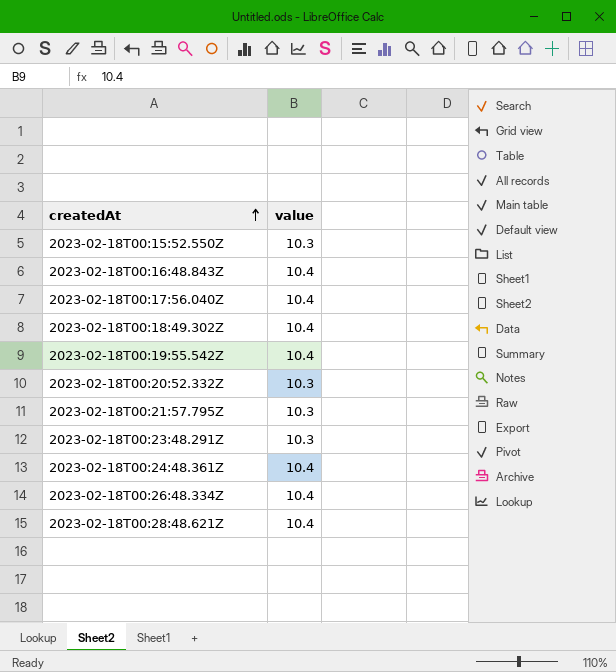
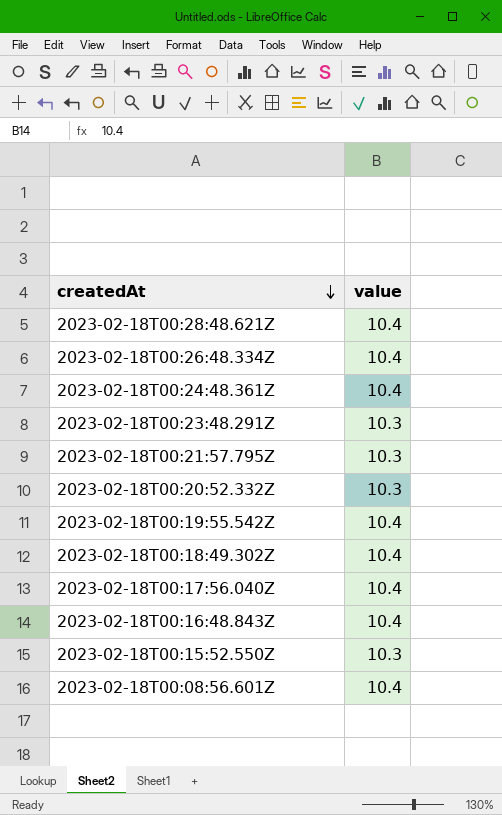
row order: createdAt ascending -> createdAt descending
row 2023-02-18T00:08:56.601Z: none -> 10.4

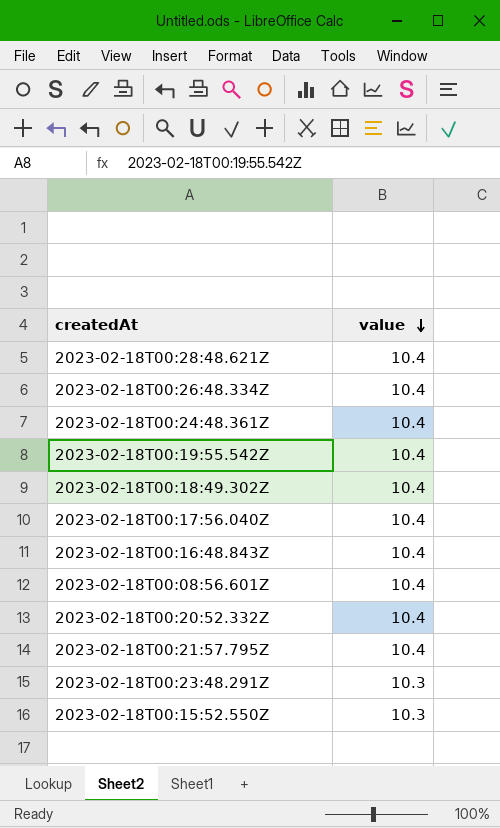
row order: createdAt descending -> value descending
2023-02-18T00:20:52.332Z | value: 10.3 -> 10.4
2023-02-18T00:21:57.795Z | value: 10.3 -> 10.4

